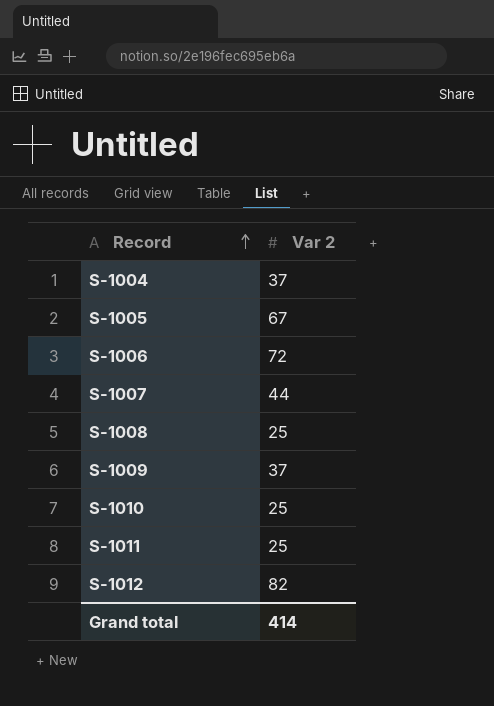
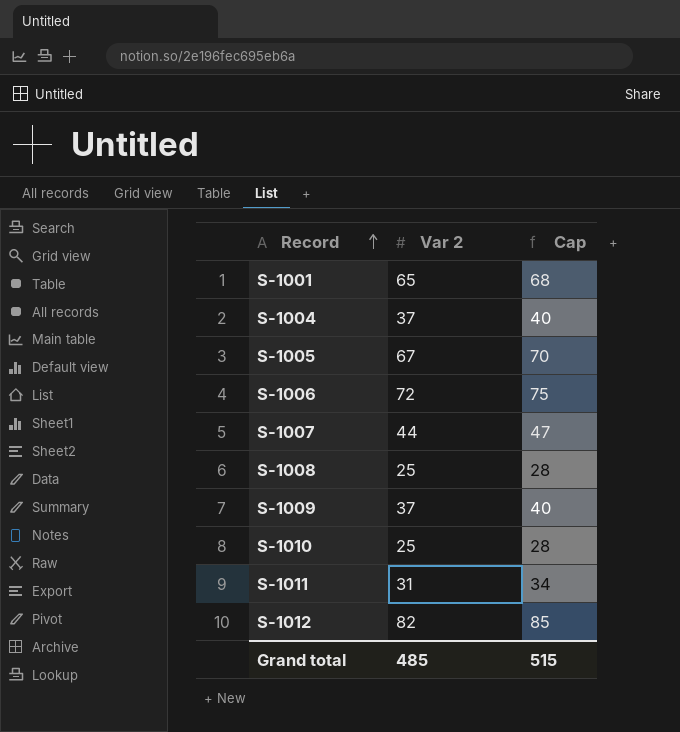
column Cap | formula: none -> [Var 2] + 3
row S-1001: none -> 65 | 68
S-1011 | Var 2: 25 -> 31
Grand total | Var 2: 414 -> 485

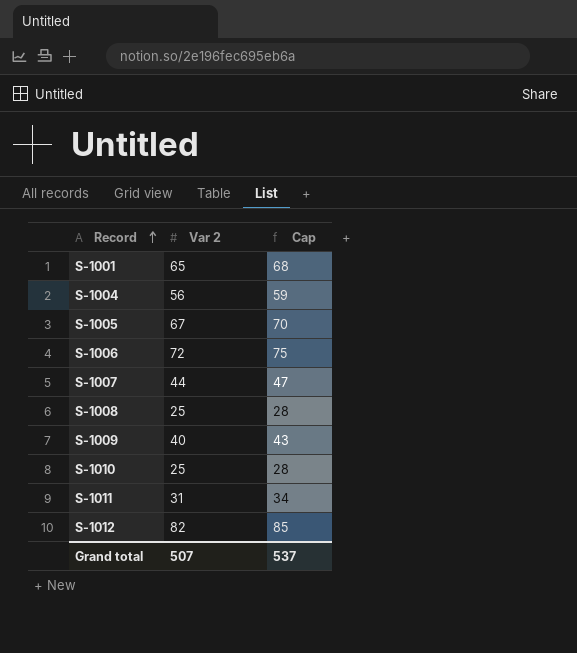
S-1004 | Var 2: 37 -> 56
S-1004 | Cap: 40 -> 59
S-1009 | Var 2: 37 -> 40
S-1009 | Cap: 40 -> 43
Grand total | Var 2: 485 -> 507
Grand total | Cap: 515 -> 537

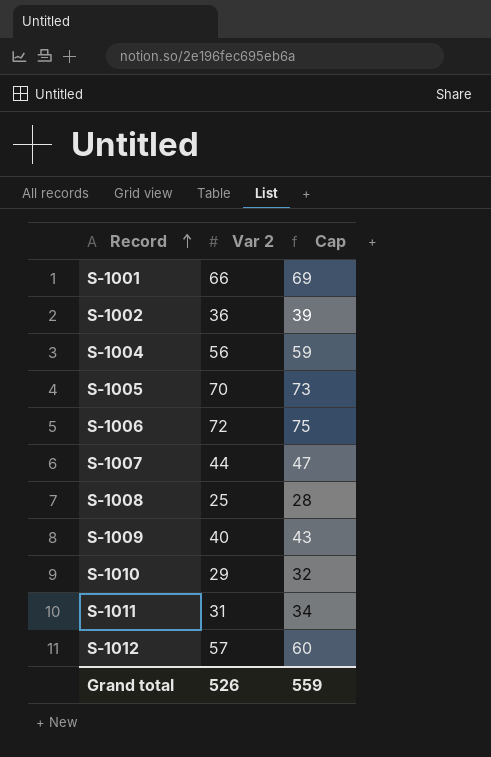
S-1001 | Var 2: 65 -> 66
S-1001 | Cap: 68 -> 69
row S-1002: none -> 36 | 39
S-1005 | Var 2: 67 -> 70
S-1005 | Cap: 70 -> 73
S-1010 | Var 2: 25 -> 29
S-1010 | Cap: 28 -> 32
S-1012 | Var 2: 82 -> 57
S-1012 | Cap: 85 -> 60
Grand total | Var 2: 507 -> 526
Grand total | Cap: 537 -> 559

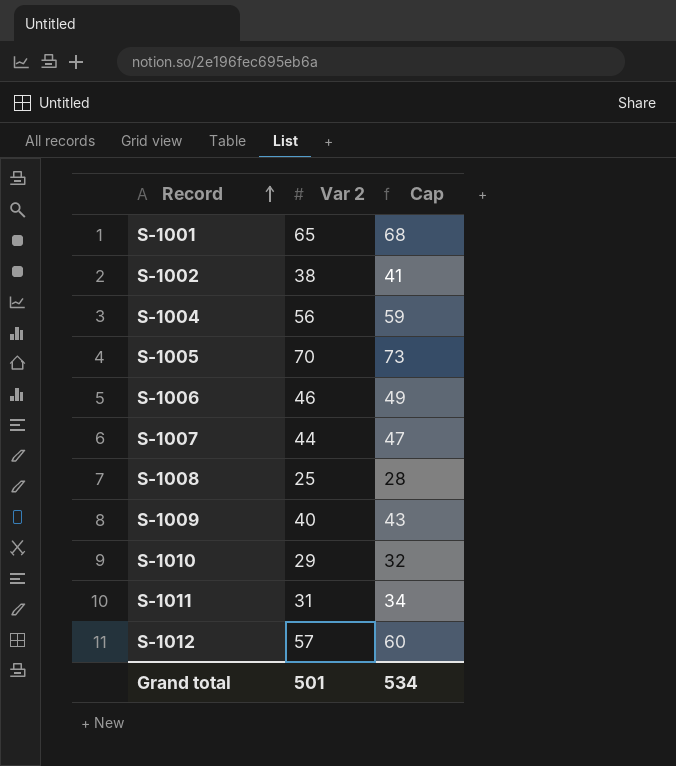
S-1001 | Var 2: 66 -> 65
S-1001 | Cap: 69 -> 68
S-1002 | Var 2: 36 -> 38
S-1002 | Cap: 39 -> 41
S-1006 | Var 2: 72 -> 46
S-1006 | Cap: 75 -> 49
Grand total | Var 2: 526 -> 501
Grand total | Cap: 559 -> 534

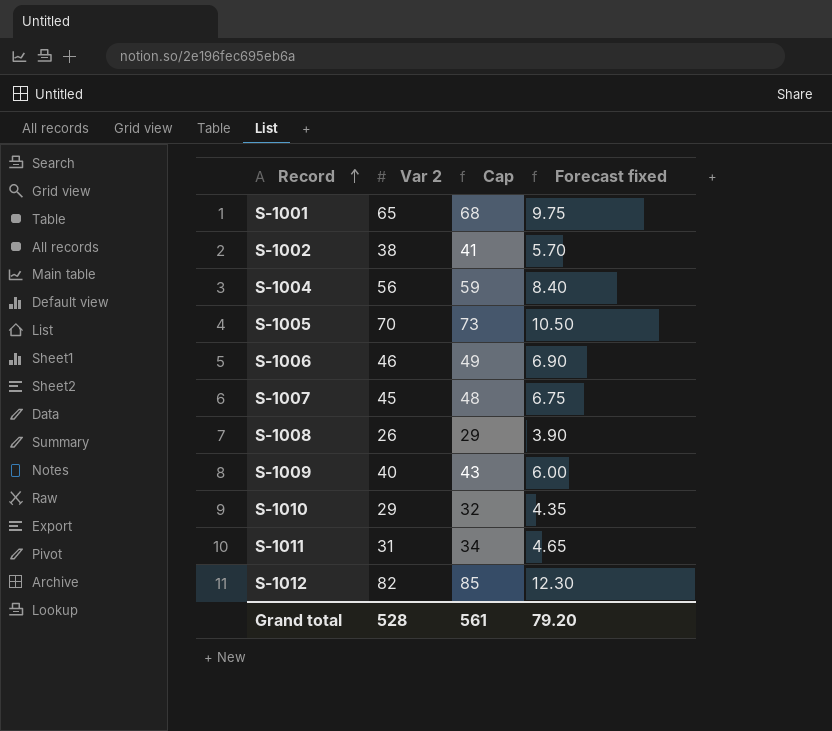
column Forecast fixed | formula: none -> [Var 2] * 0.15
S-1007 | Var 2: 44 -> 45
S-1007 | Cap: 47 -> 48
S-1008 | Var 2: 25 -> 26
S-1008 | Cap: 28 -> 29
S-1012 | Var 2: 57 -> 82
S-1012 | Cap: 60 -> 85
Grand total | Var 2: 501 -> 528
Grand total | Cap: 534 -> 561

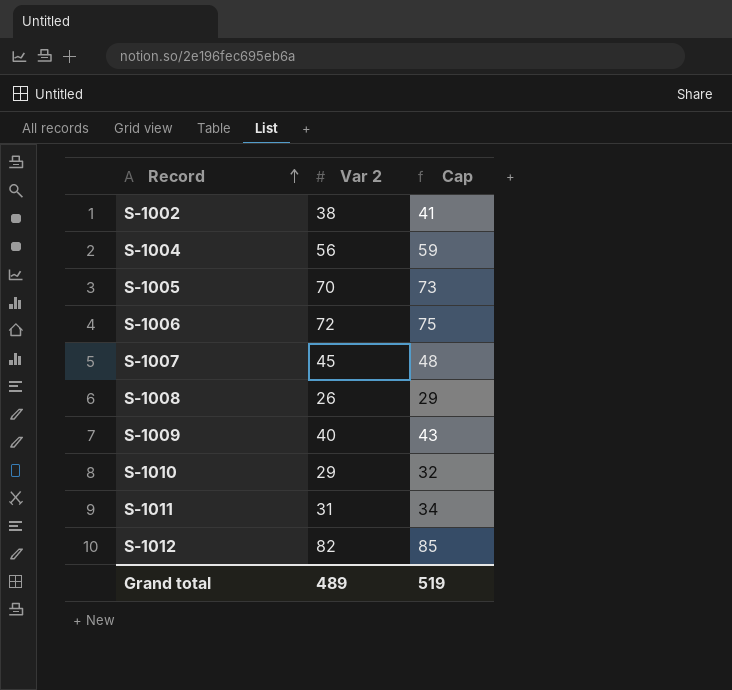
column Forecast fixed | formula: [Var 2] * 0.15 -> none
row S-1001: 65 | 68 | 9.75 -> none
S-1006 | Var 2: 46 -> 72
S-1006 | Cap: 49 -> 75
Grand total | Var 2: 528 -> 489
Grand total | Cap: 561 -> 519

